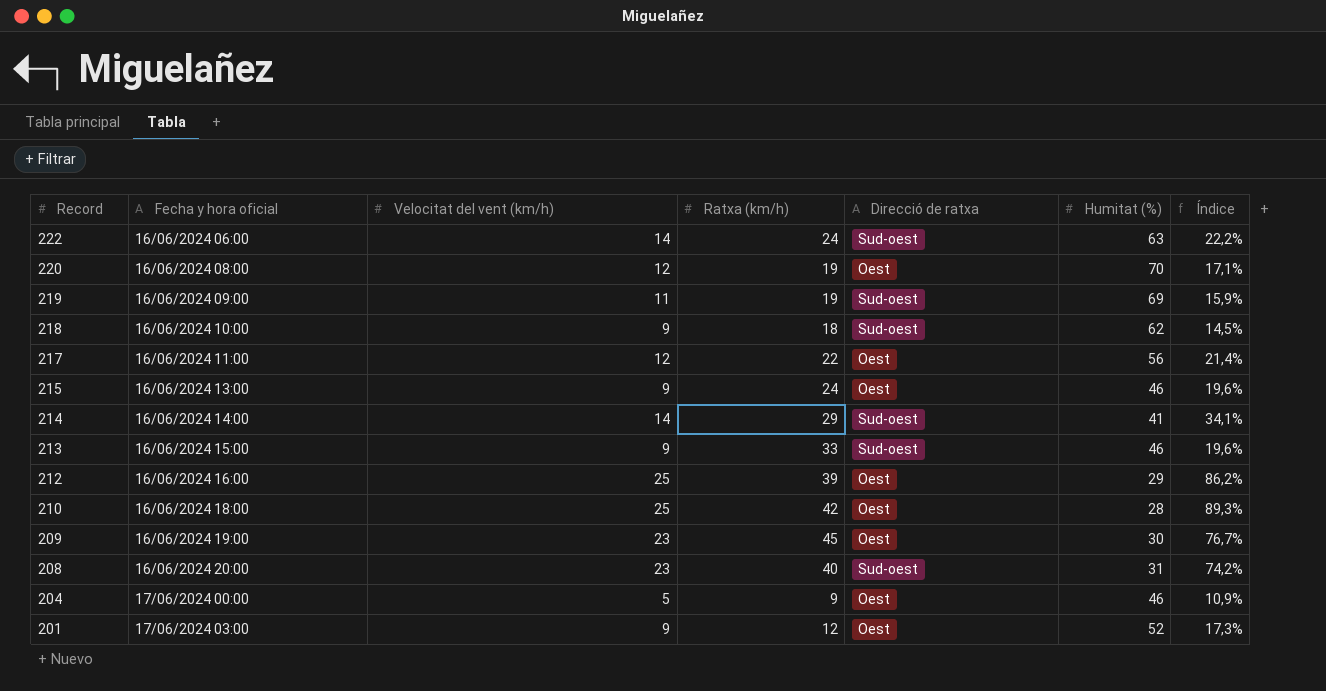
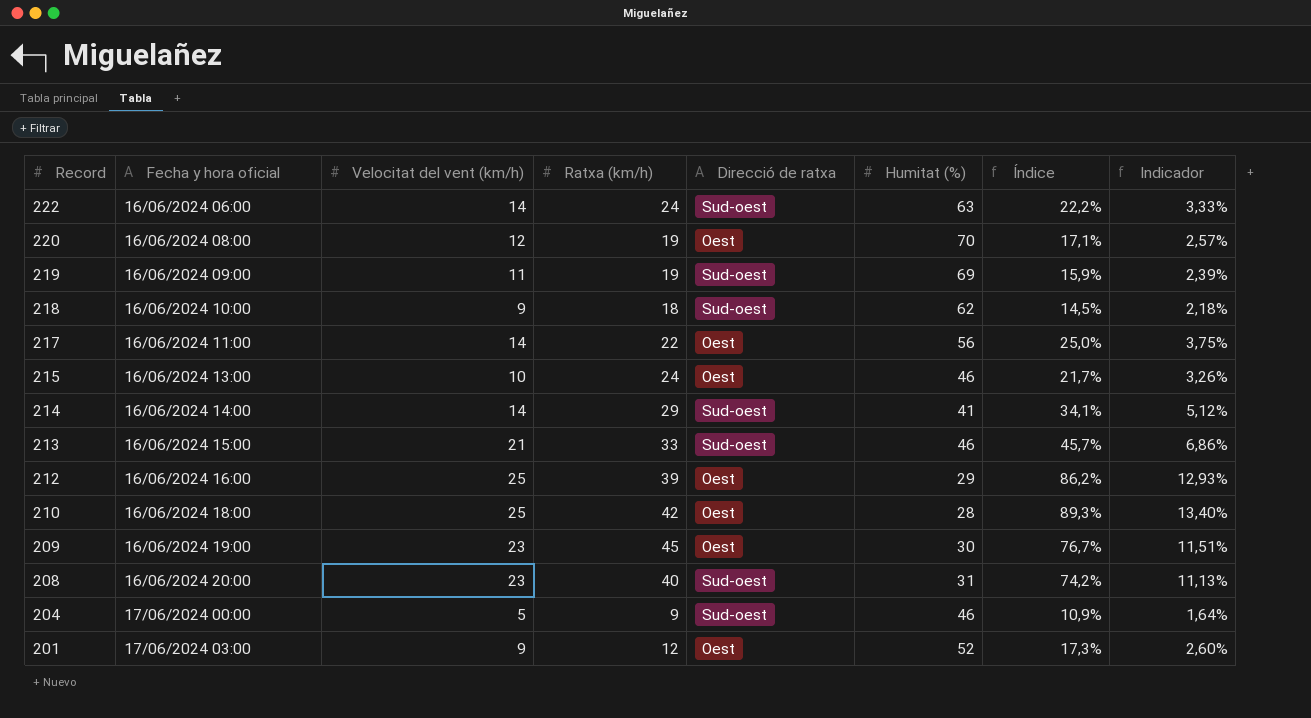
column Indicador | formula: none -> [Índice] * 0,15
217 | Velocitat del vent (km/h): 12 -> 14
217 | Índice: 21,4% -> 25,0%
215 | Velocitat del vent (km/h): 9 -> 10
215 | Índice: 19,6% -> 21,7%
213 | Velocitat del vent (km/h): 9 -> 21
213 | Índice: 19,6% -> 45,7%
204 | Direcció de ratxa: Oest -> Sud-oest

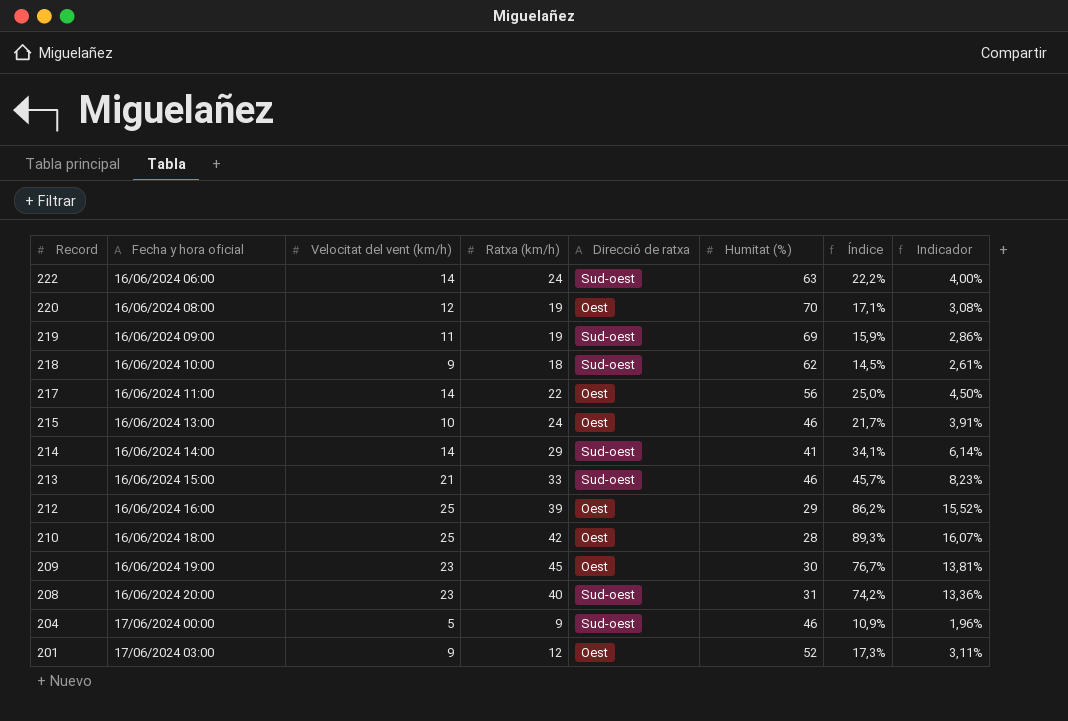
column Indicador | formula: [Índice] * 0,15 -> [Índice] * 0,18

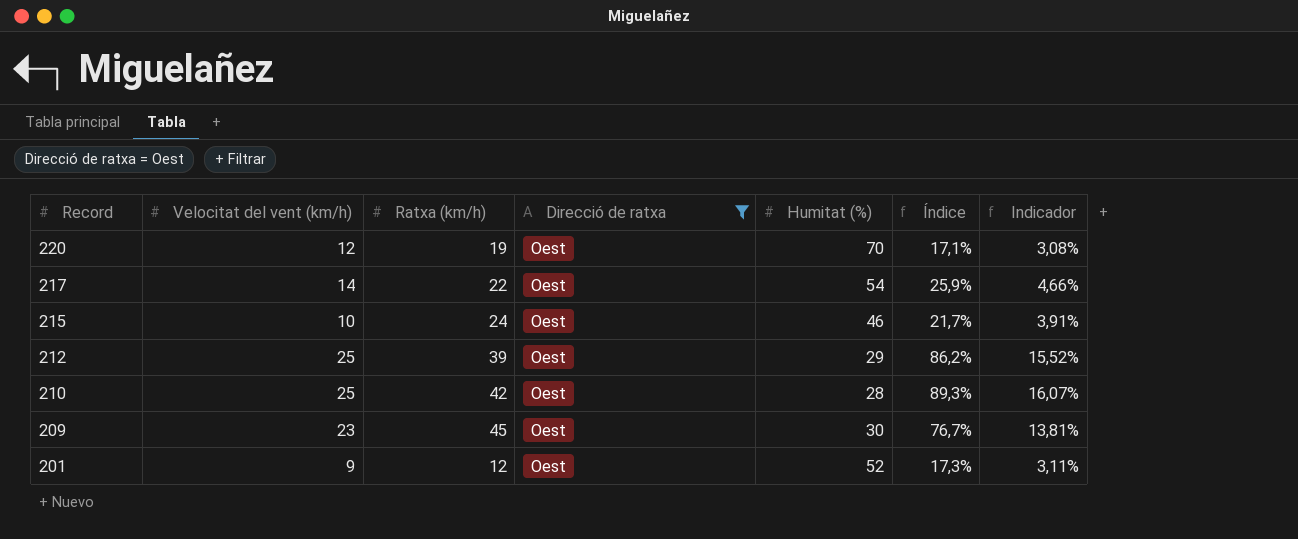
filter: none -> Direcció de ratxa = Oest
column Fecha y hora oficial | position: 2 -> none
217 | Humitat (%): 56 -> 54
217 | Índice: 25,0% -> 25,9%
217 | Indicador: 4,50% -> 4,66%

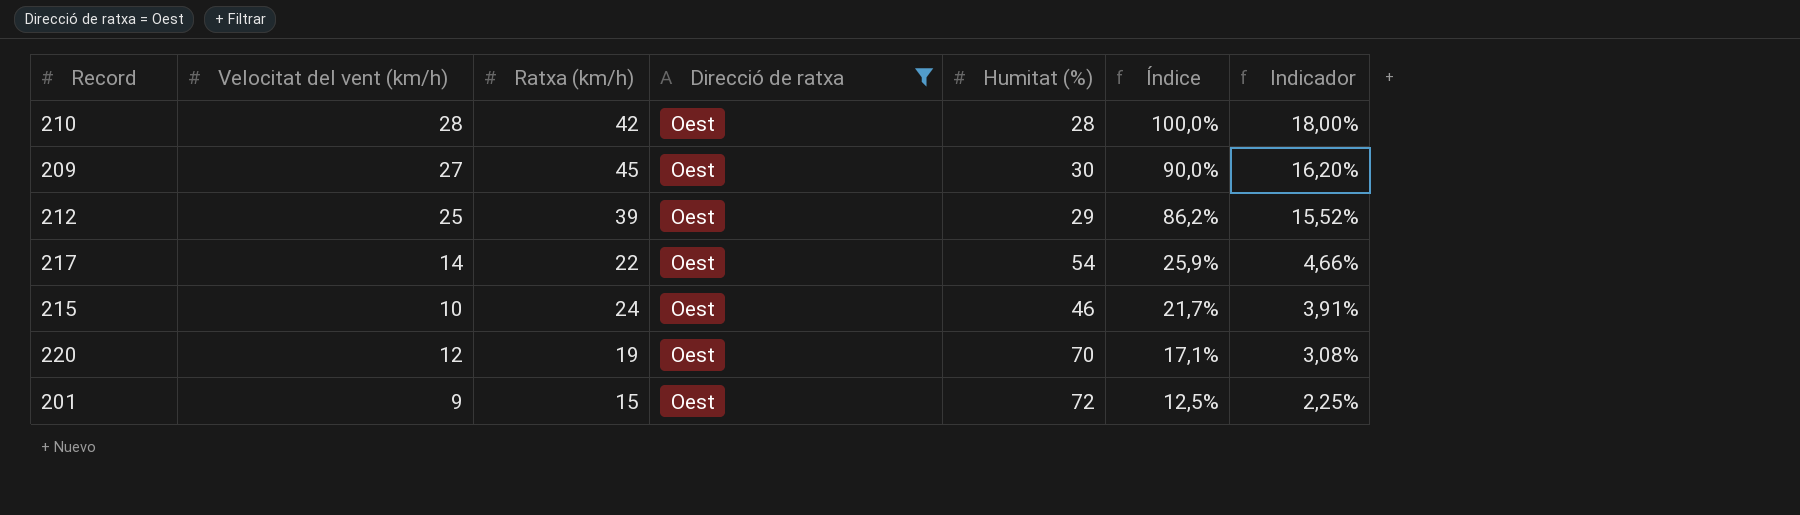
row order: Record descending -> Índice descending
210 | Velocitat del vent (km/h): 25 -> 28
210 | Índice: 89,3% -> 100,0%
210 | Indicador: 16,07% -> 18,00%
209 | Velocitat del vent (km/h): 23 -> 27
209 | Índice: 76,7% -> 90,0%
209 | Indicador: 13,81% -> 16,20%
201 | Ratxa (km/h): 12 -> 15
201 | Humitat (%): 52 -> 72
201 | Índice: 17,3% -> 12,5%
201 | Indicador: 3,11% -> 2,25%

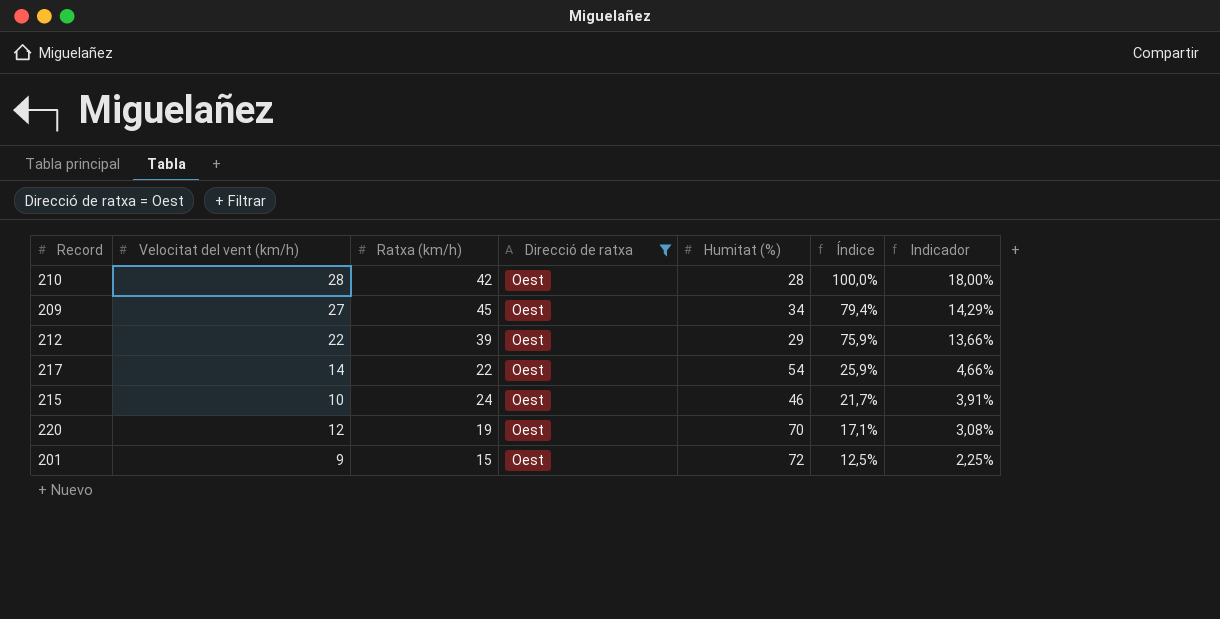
209 | Humitat (%): 30 -> 34
209 | Índice: 90,0% -> 79,4%
209 | Indicador: 16,20% -> 14,29%
212 | Velocitat del vent (km/h): 25 -> 22
212 | Índice: 86,2% -> 75,9%
212 | Indicador: 15,52% -> 13,66%

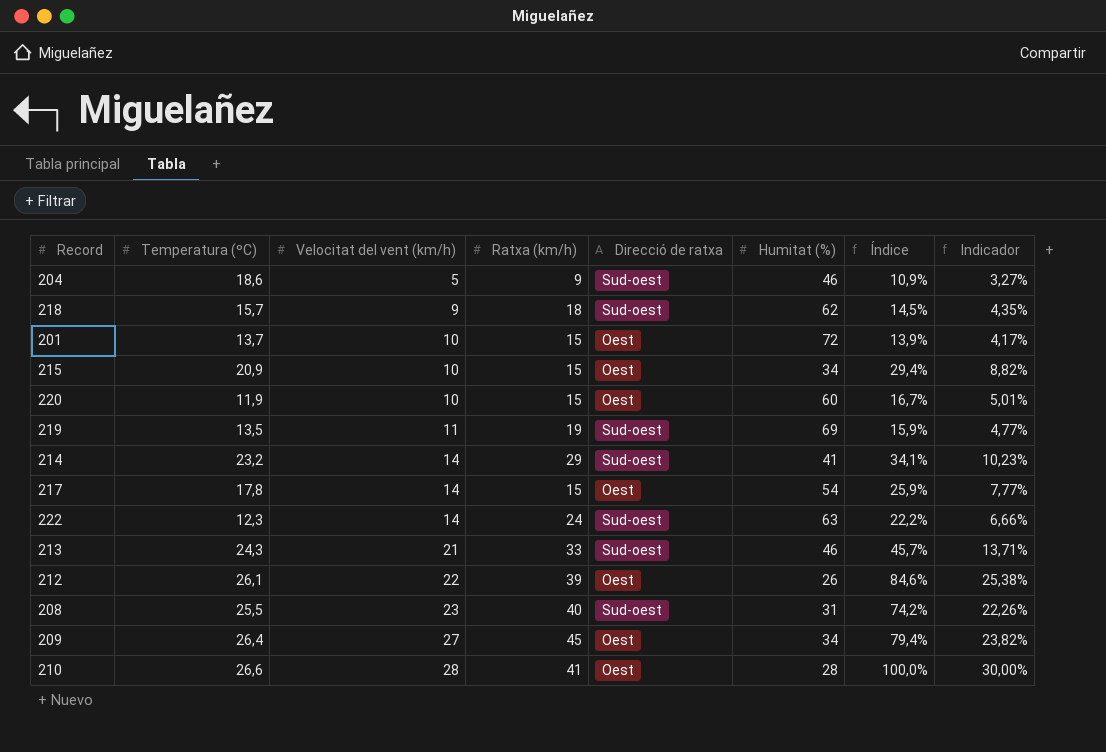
filter: Direcció de ratxa = Oest -> none
row order: Índice descending -> Velocitat del vent (km/h) ascending
column Temperatura (ºC) | position: none -> 2
column Indicador | formula: [Índice] * 0,18 -> [Índice] * 0,3
201 | Velocitat del vent (km/h): 9 -> 10
201 | Índice: 12,5% -> 13,9%
215 | Ratxa (km/h): 24 -> 15
215 | Humitat (%): 46 -> 34
215 | Índice: 21,7% -> 29,4%
220 | Velocitat del vent (km/h): 12 -> 10
220 | Ratxa (km/h): 19 -> 15
220 | Humitat (%): 70 -> 60
220 | Índice: 17,1% -> 16,7%
217 | Ratxa (km/h): 22 -> 15
212 | Humitat (%): 29 -> 26
212 | Índice: 75,9% -> 84,6%
210 | Ratxa (km/h): 42 -> 41

